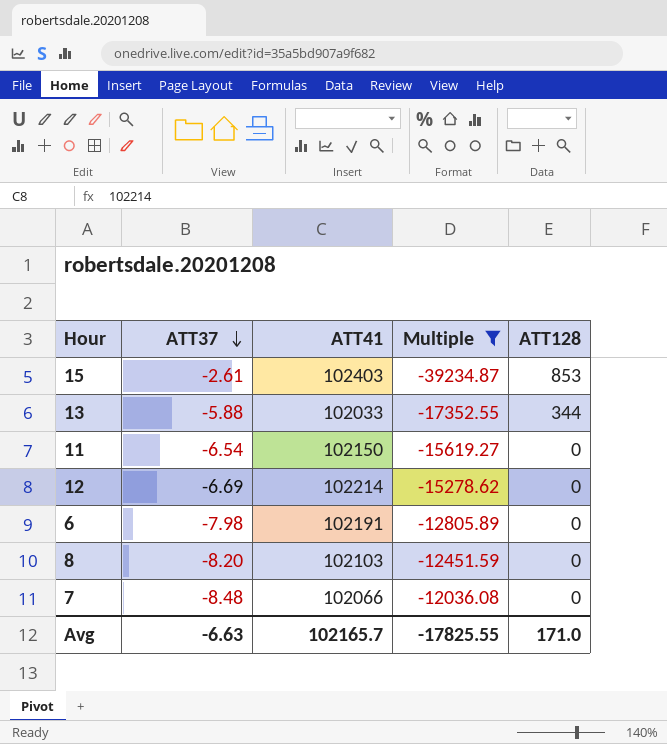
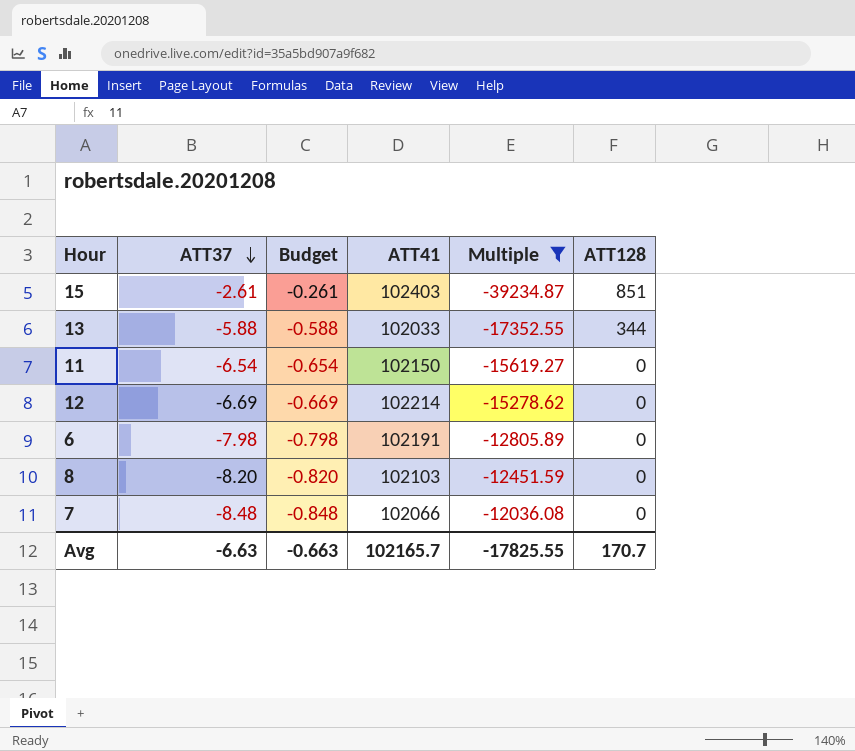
column Budget | formula: none -> [ATT37] * 0.1
15 | ATT128: 853 -> 851
Avg | ATT128: 171.0 -> 170.7

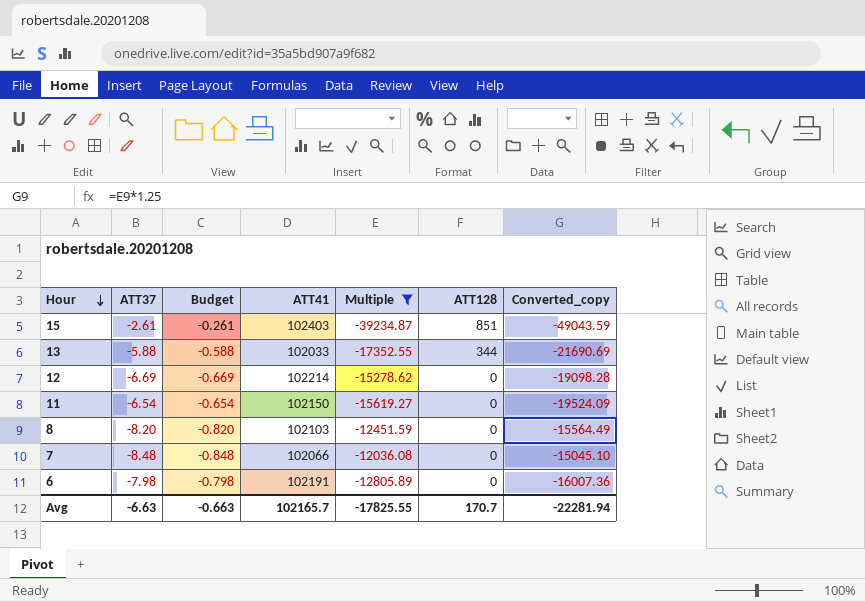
row order: ATT37 descending -> Hour descending
column Converted_copy | formula: none -> [Multiple] * 1.25

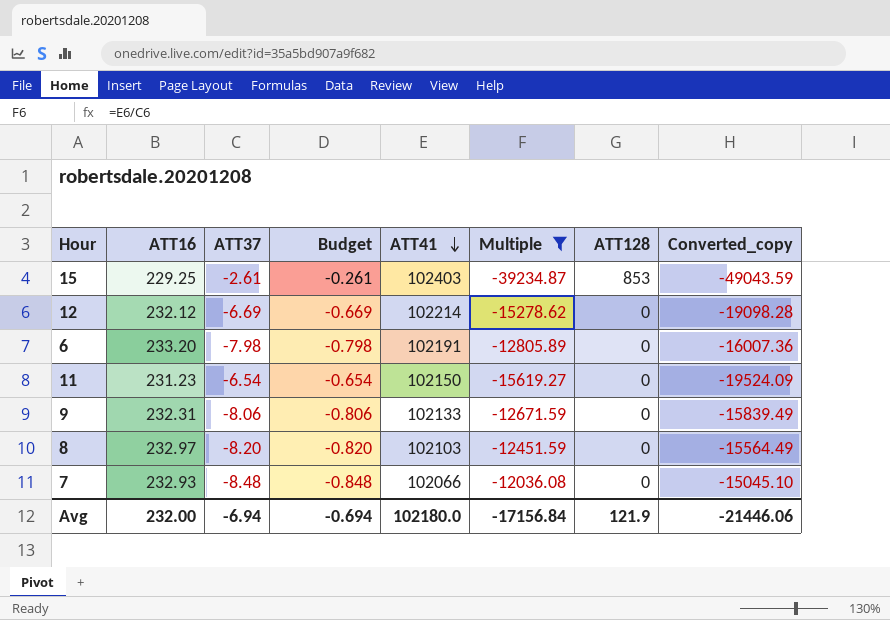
row order: Hour descending -> ATT41 descending
column ATT16 | position: none -> 2
row 13: -5.88 | -0.588 | 102033 | -17352.55 | 344 | -21690.69 -> none
15 | ATT128: 851 -> 853
row 9: none -> 232.31 | -8.06 | -0.806 | 102133 | -12671.59 | 0 | -15839.49
Avg | ATT37: -6.63 -> -6.94
Avg | Budget: -0.663 -> -0.694
Avg | ATT41: 102165.7 -> 102180.0
Avg | Multiple: -17825.55 -> -17156.84
Avg | ATT128: 170.7 -> 121.9
Avg | Converted_copy: -22281.94 -> -21446.06

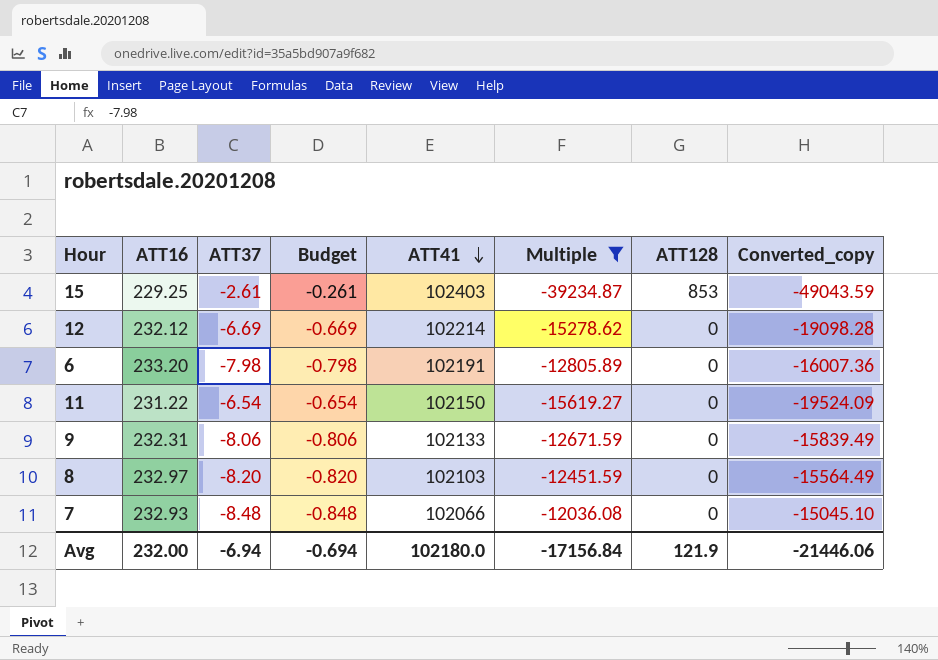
11 | ATT16: 231.23 -> 231.22

